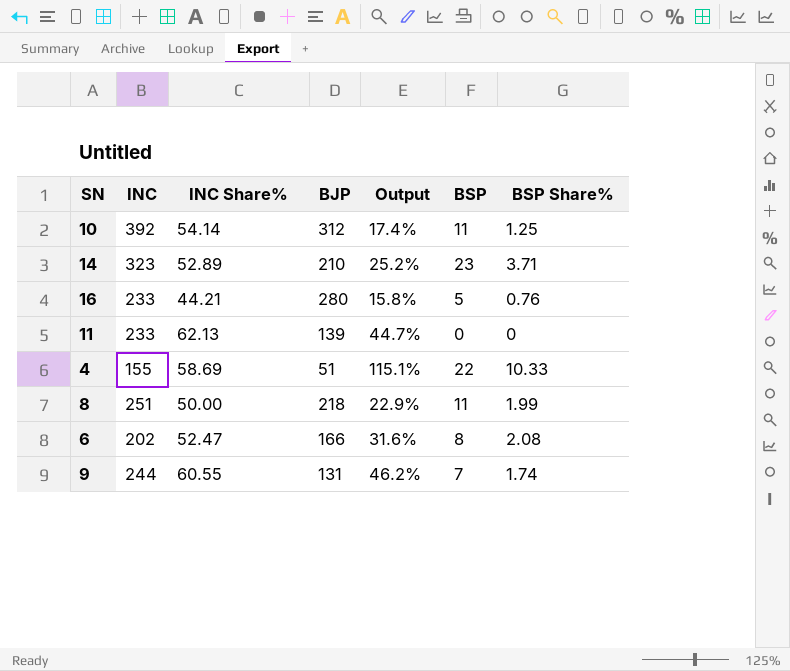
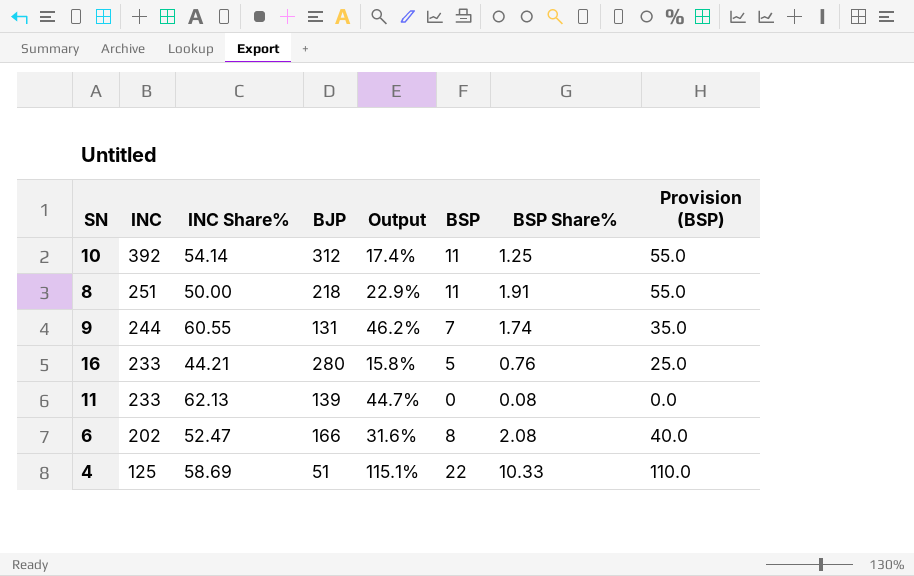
row order: none -> INC descending
column Provision (BSP) | formula: none -> [BSP] * 5
row 14: 323 | 52.89 | 210 | 25.2% | 23 | 3.71 -> none
8 | BSP Share%: 1.99 -> 1.91
11 | BSP Share%: 0 -> 0.08
4 | INC: 155 -> 125

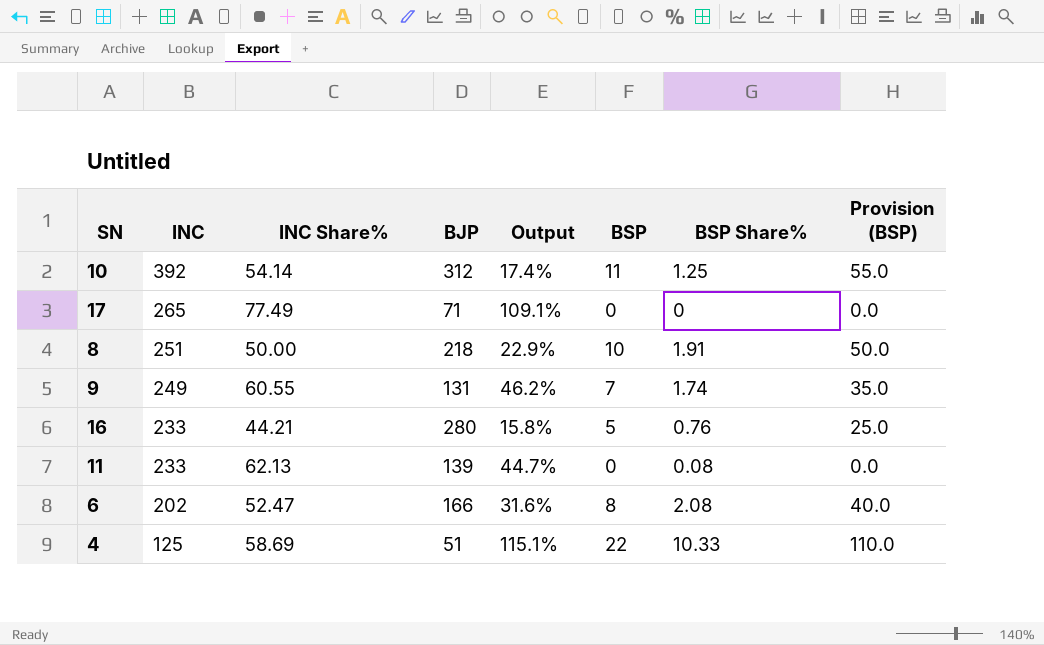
row 17: none -> 265 | 77.49 | 71 | 109.1% | 0 | 0 | 0.0
8 | BSP: 11 -> 10
8 | Provision (BSP): 55.0 -> 50.0
9 | INC: 244 -> 249

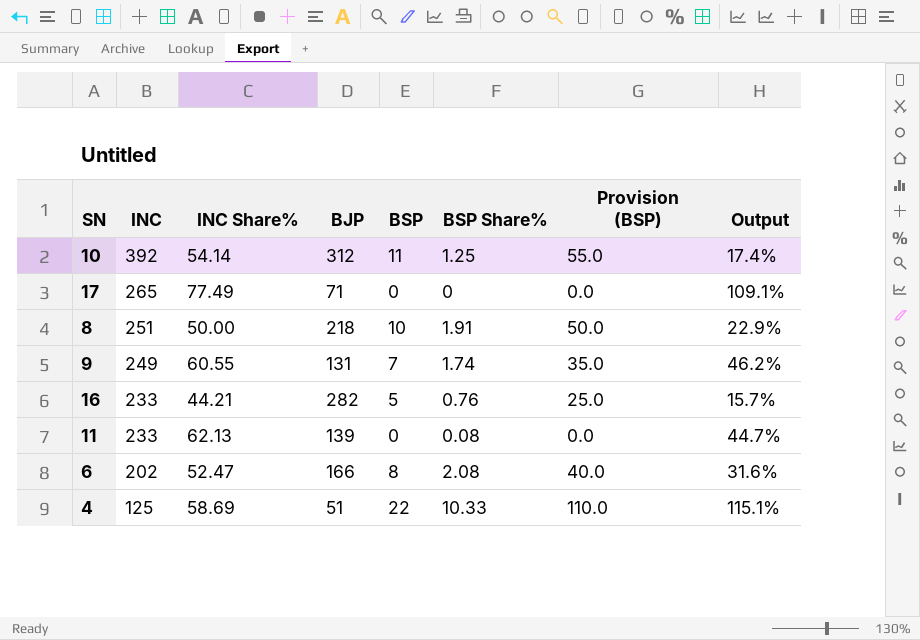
column Output | position: 5 -> 8
16 | BJP: 280 -> 282
16 | Output: 15.8% -> 15.7%

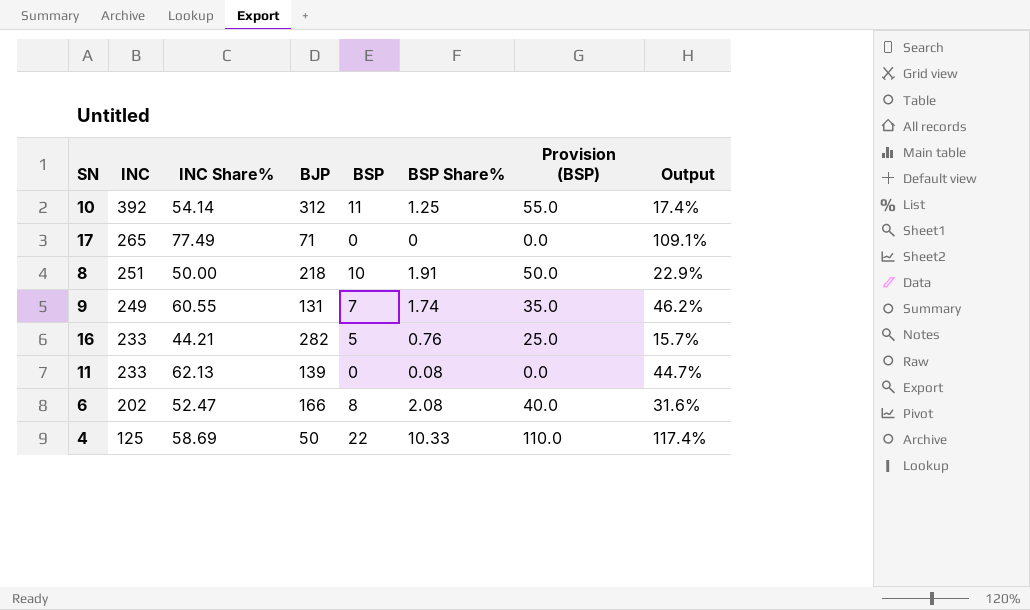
4 | BJP: 51 -> 50
4 | Output: 115.1% -> 117.4%

